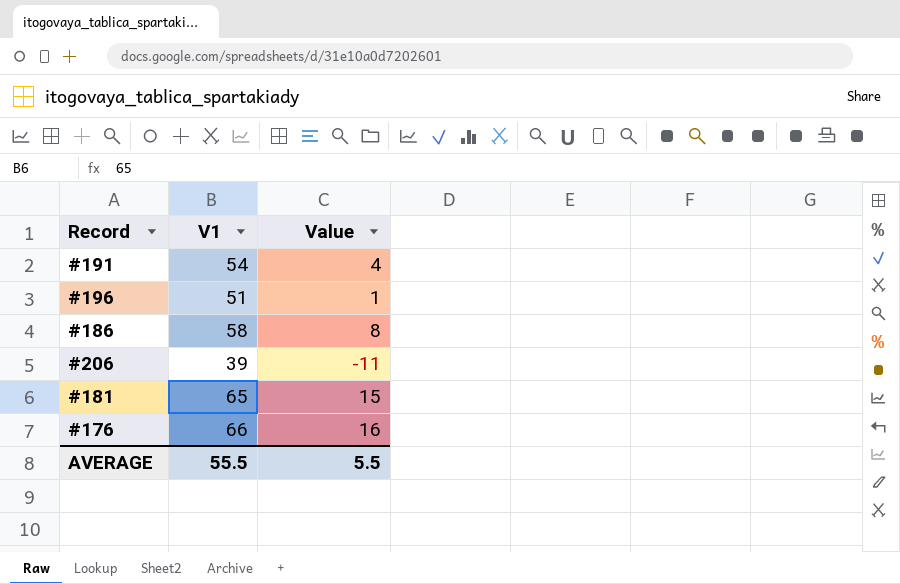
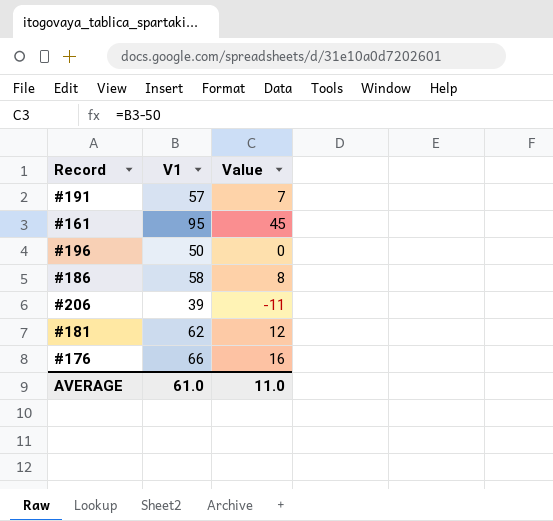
#191 | V1: 54 -> 57
#191 | Value: 4 -> 7
row #161: none -> 95 | 45
#196 | V1: 51 -> 50
#196 | Value: 1 -> 0
#181 | V1: 65 -> 62
#181 | Value: 15 -> 12
AVERAGE | V1: 55.5 -> 61.0
AVERAGE | Value: 5.5 -> 11.0

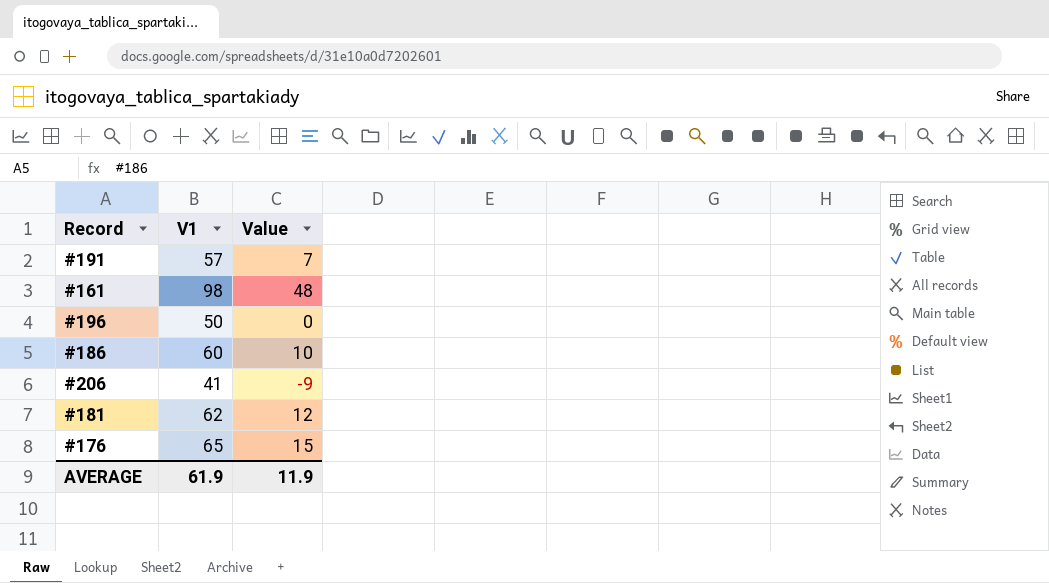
#161 | V1: 95 -> 98
#161 | Value: 45 -> 48
#186 | V1: 58 -> 60
#186 | Value: 8 -> 10
#206 | V1: 39 -> 41
#206 | Value: -11 -> -9
#176 | V1: 66 -> 65
#176 | Value: 16 -> 15
AVERAGE | V1: 61.0 -> 61.9
AVERAGE | Value: 11.0 -> 11.9

